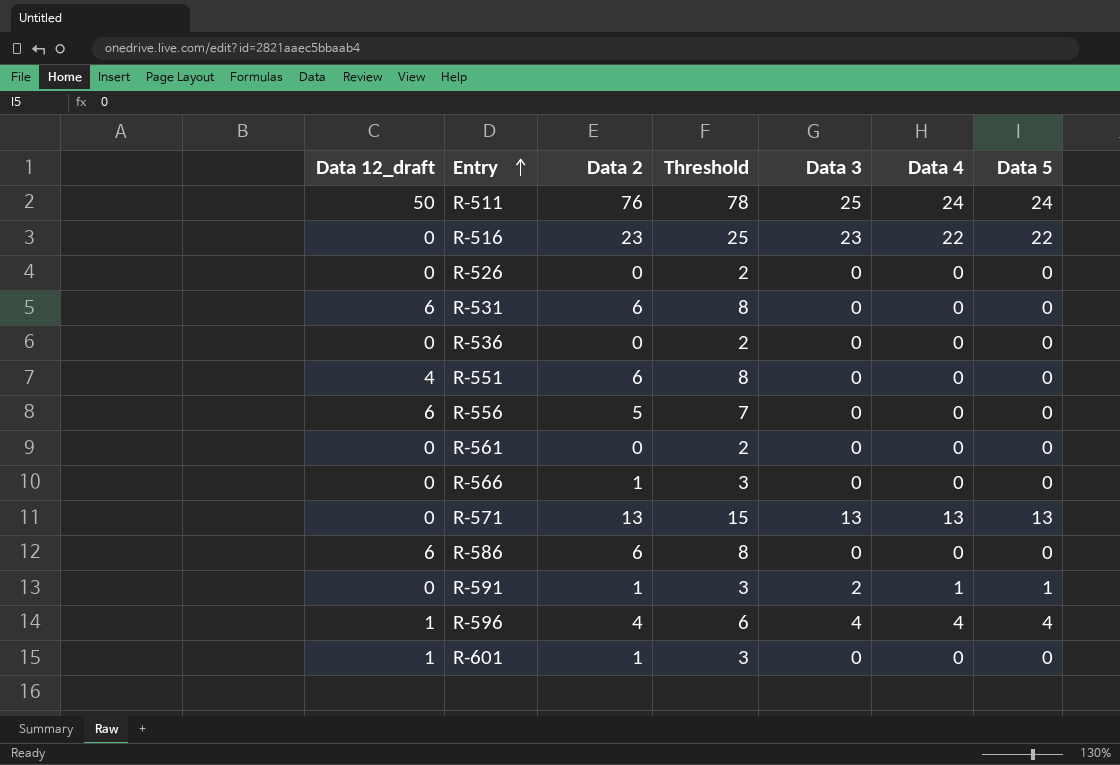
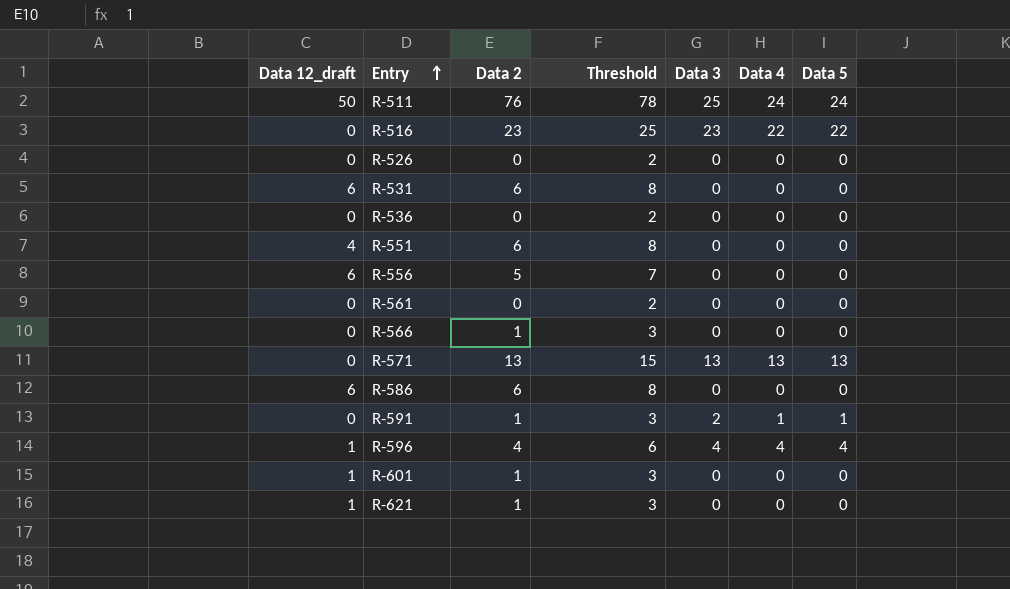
row R-621: none -> 1 | 1 | 3 | 0 | 0 | 0

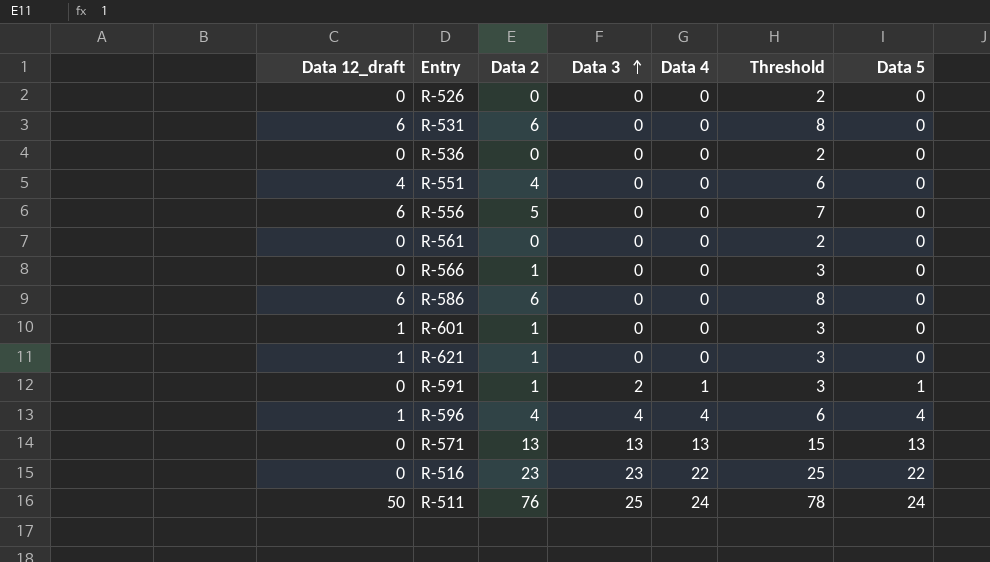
row order: Entry ascending -> Data 3 ascending
column Threshold | position: 4 -> 6
R-551 | Data 2: 6 -> 4
R-551 | Threshold: 8 -> 6

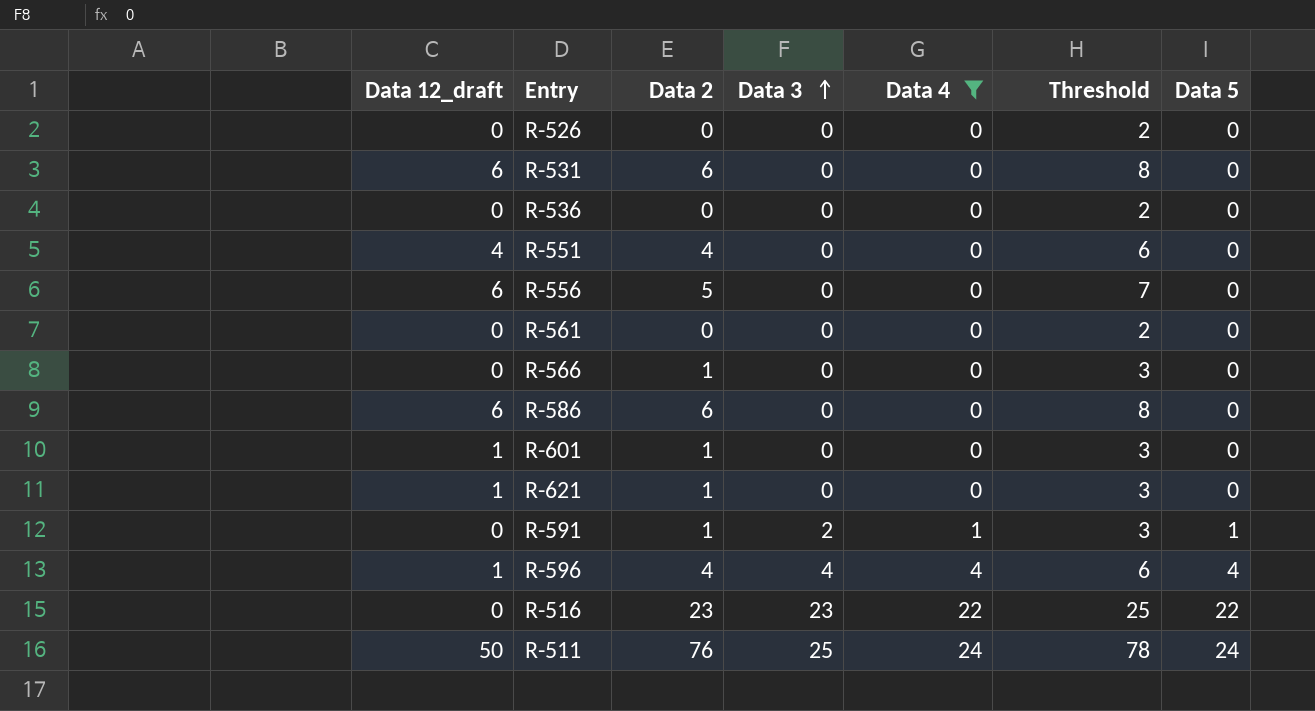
filter: none -> Data 4 != 13

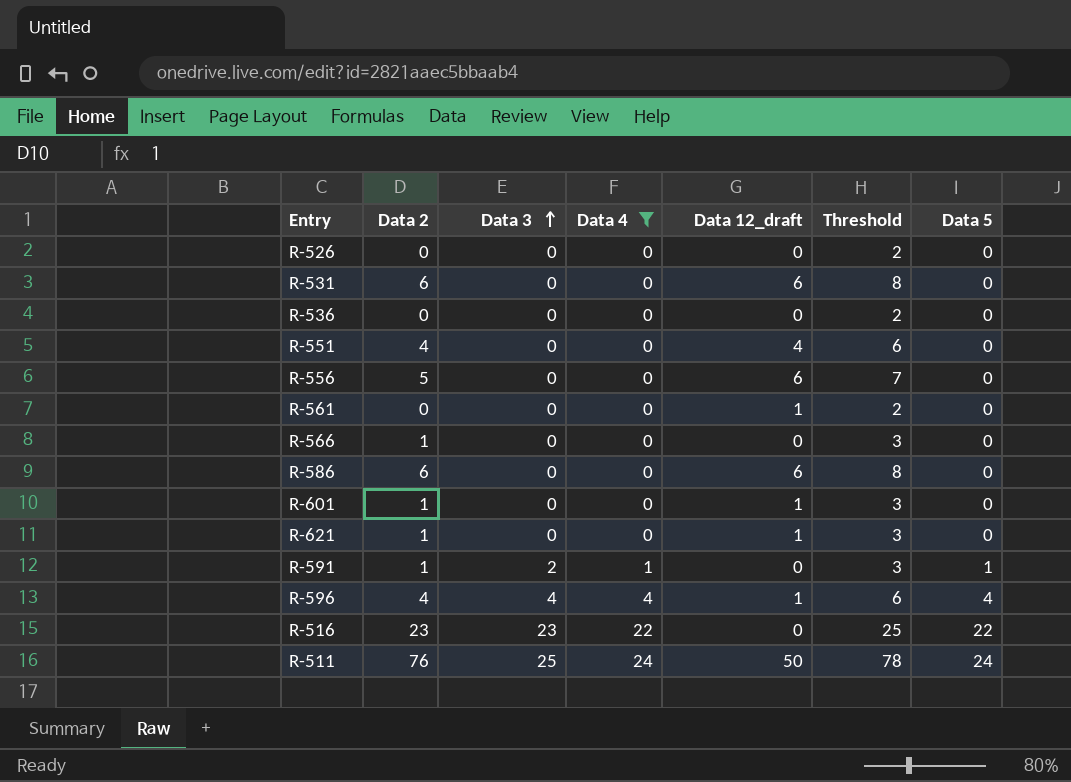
column Data 12_draft | position: 1 -> 5
R-561 | Data 12_draft: 0 -> 1

